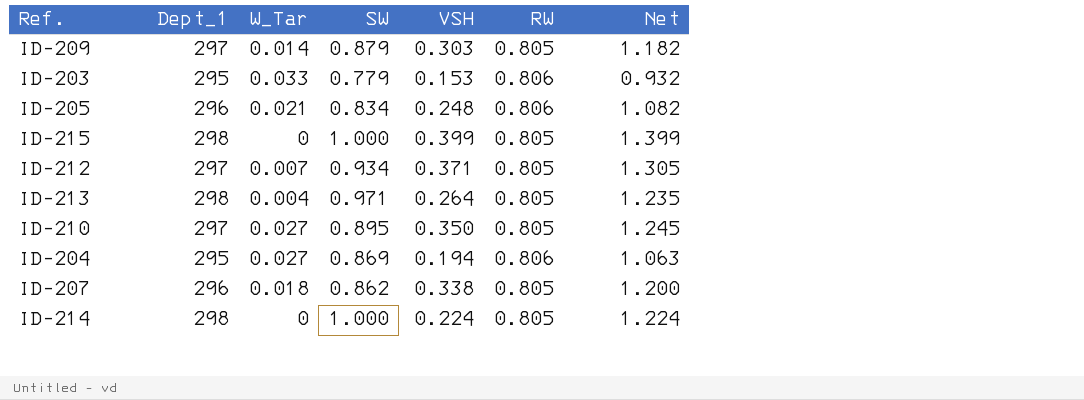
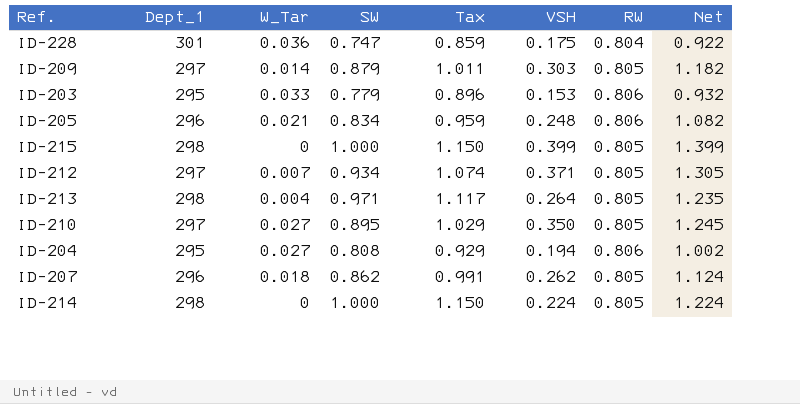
column Tax | formula: none -> [SW] * 1.15
row ID-228: none -> 301 | 0.036 | 0.747 | 0.859 | 0.175 | 0.804 | 0.922
ID-204 | SW: 0.869 -> 0.808
ID-204 | Net: 1.063 -> 1.002
ID-207 | VSH: 0.338 -> 0.262
ID-207 | Net: 1.200 -> 1.124

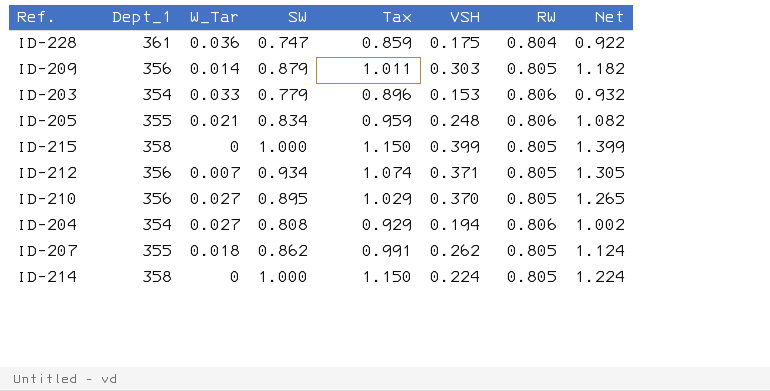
row ID-213: 298 | 0.004 | 0.971 | 1.117 | 0.264 | 0.805 | 1.235 -> none
ID-228 | Dept_1: 301 -> 361
ID-209 | Dept_1: 297 -> 356
ID-203 | Dept_1: 295 -> 354
ID-205 | Dept_1: 296 -> 355
ID-215 | Dept_1: 298 -> 358
ID-212 | Dept_1: 297 -> 356
ID-210 | Dept_1: 297 -> 356
ID-210 | VSH: 0.350 -> 0.370
ID-210 | Net: 1.245 -> 1.265
ID-204 | Dept_1: 295 -> 354
ID-207 | Dept_1: 296 -> 355
ID-214 | Dept_1: 298 -> 358

